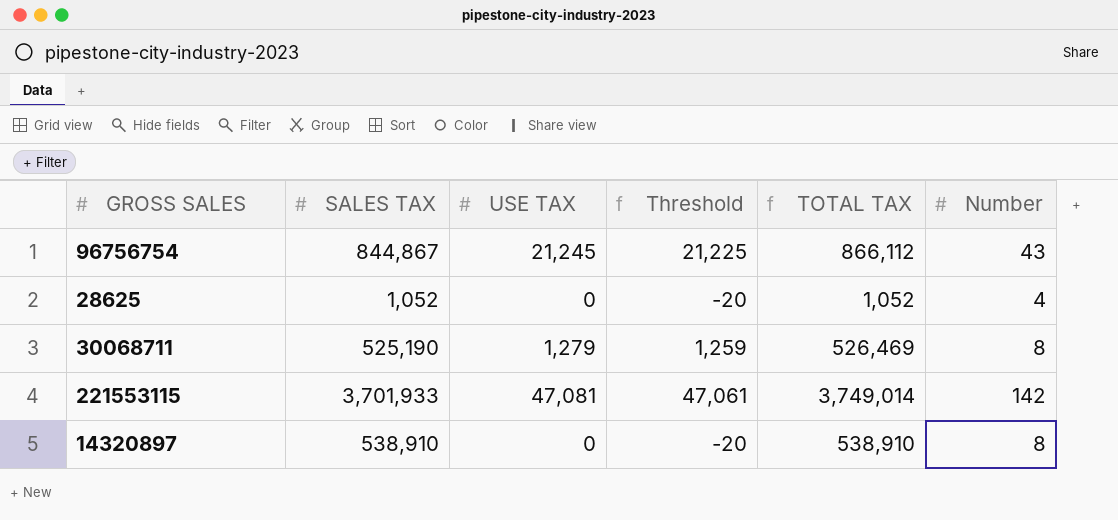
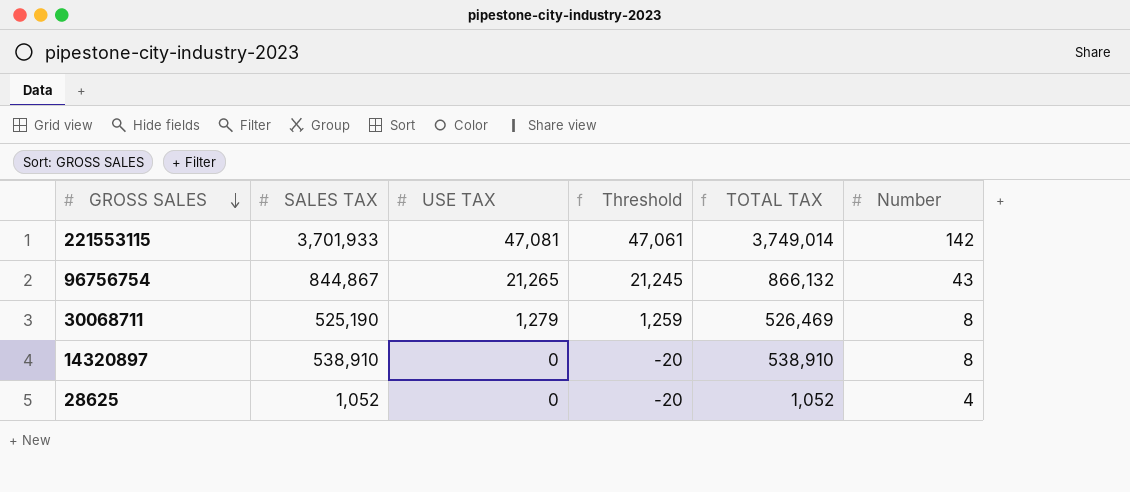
row order: none -> GROSS SALES descending
96756754 | USE TAX: 21,245 -> 21,265
96756754 | Threshold: 21,225 -> 21,245
96756754 | TOTAL TAX: 866,112 -> 866,132

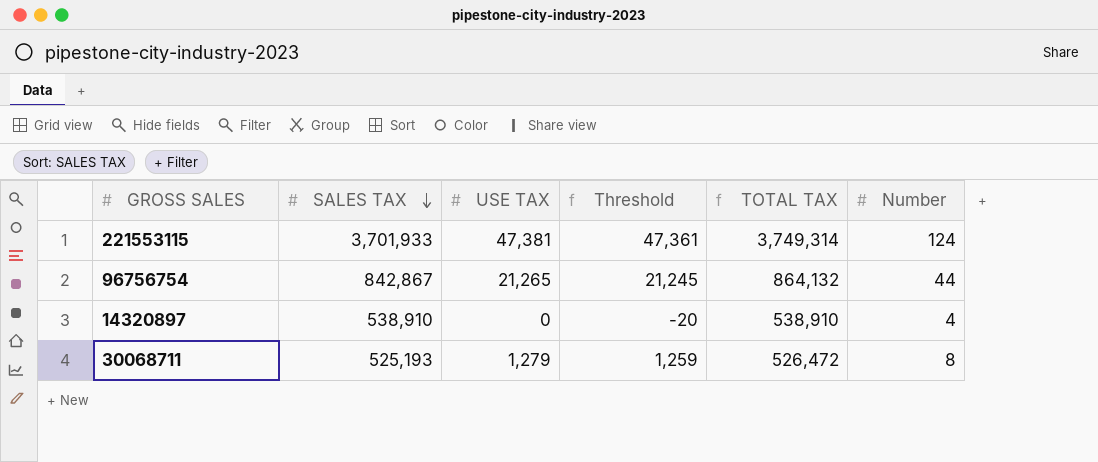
row order: GROSS SALES descending -> SALES TAX descending
row 28625: 1,052 | 0 | -20 | 1,052 | 4 -> none
221553115 | USE TAX: 47,081 -> 47,381
221553115 | Threshold: 47,061 -> 47,361
221553115 | TOTAL TAX: 3,749,014 -> 3,749,314
221553115 | Number: 142 -> 124
96756754 | SALES TAX: 844,867 -> 842,867
96756754 | TOTAL TAX: 866,132 -> 864,132
96756754 | Number: 43 -> 44
14320897 | Number: 8 -> 4
30068711 | SALES TAX: 525,190 -> 525,193
30068711 | TOTAL TAX: 526,469 -> 526,472

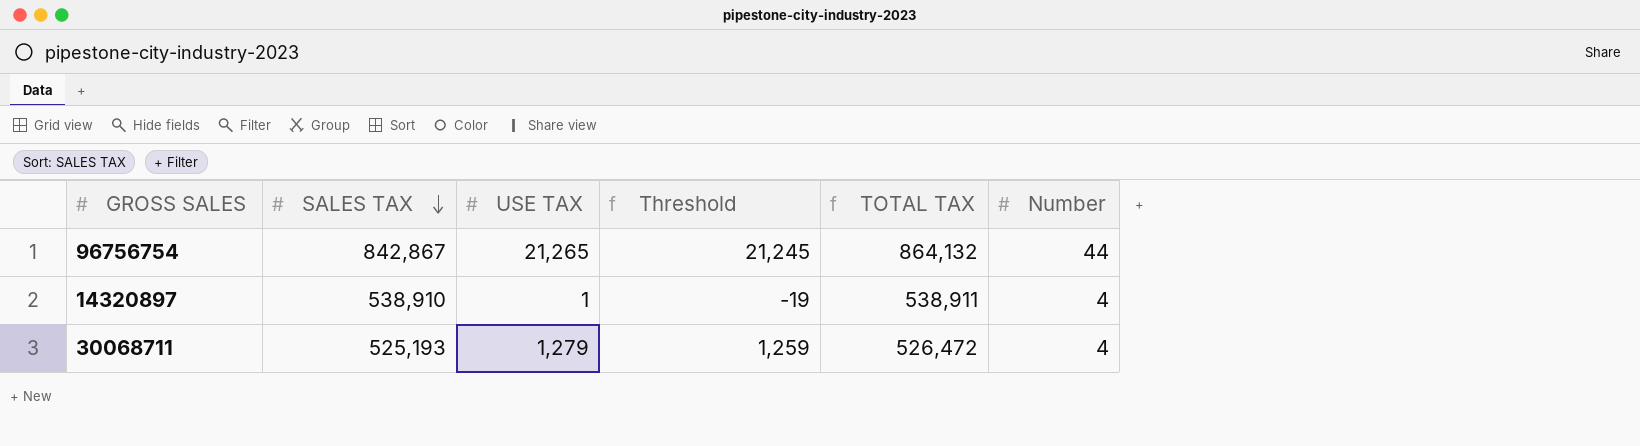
row 221553115: 3,701,933 | 47,381 | 47,361 | 3,749,314 | 124 -> none
14320897 | USE TAX: 0 -> 1
14320897 | Threshold: -20 -> -19
14320897 | TOTAL TAX: 538,910 -> 538,911
30068711 | Number: 8 -> 4

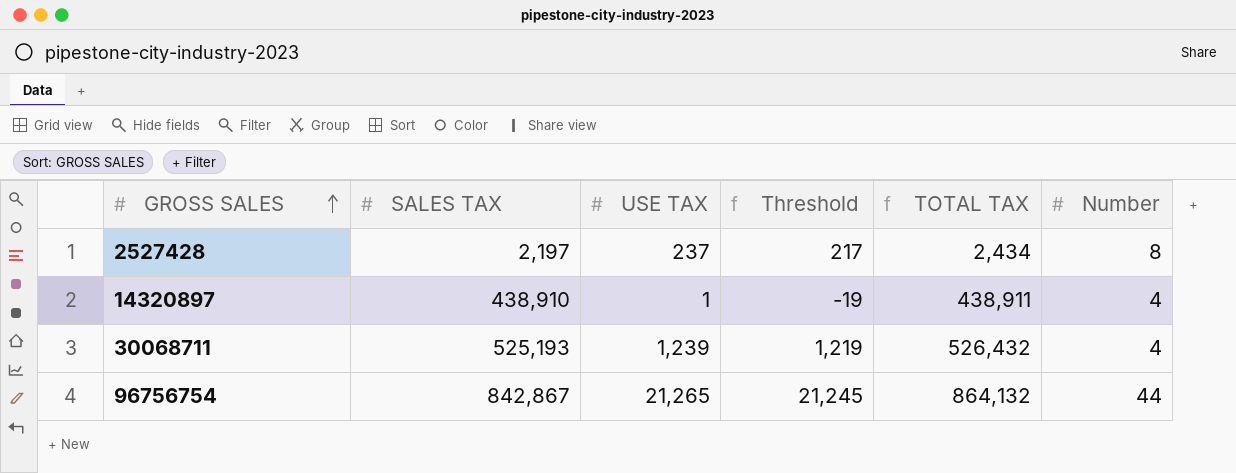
row order: SALES TAX descending -> GROSS SALES ascending
row 2527428: none -> 2,197 | 237 | 217 | 2,434 | 8
14320897 | SALES TAX: 538,910 -> 438,910
14320897 | TOTAL TAX: 538,911 -> 438,911
30068711 | USE TAX: 1,279 -> 1,239
30068711 | Threshold: 1,259 -> 1,219
30068711 | TOTAL TAX: 526,472 -> 526,432

